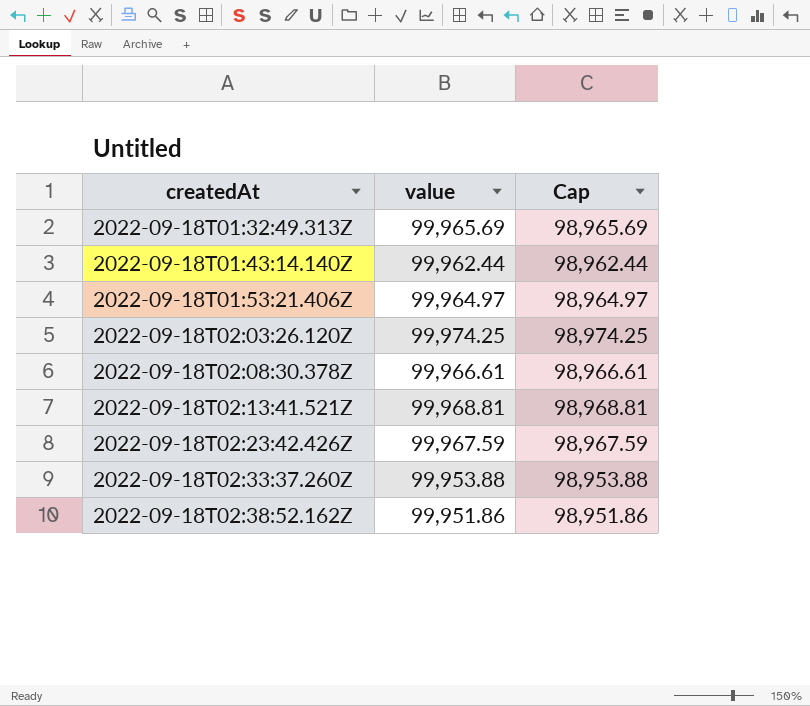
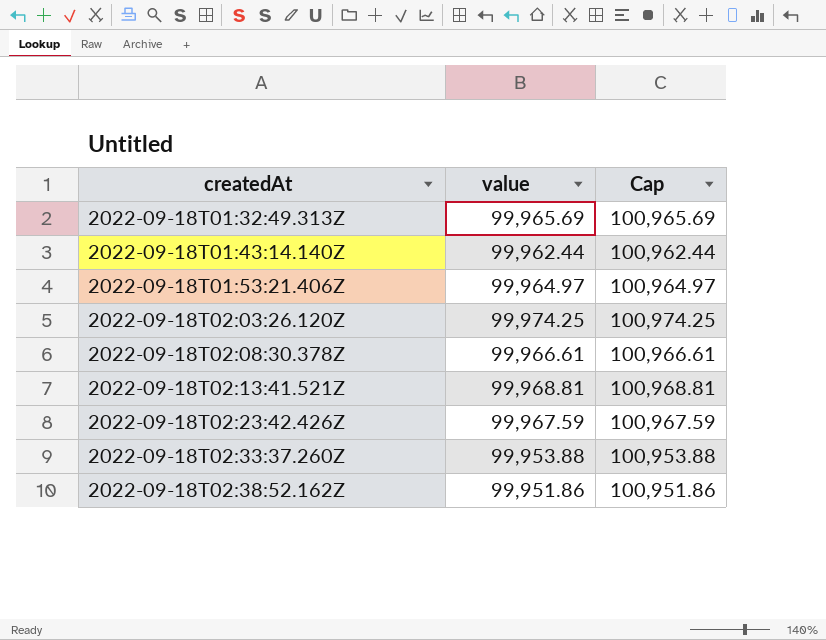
column Cap | formula: [value] - 1000 -> [value] + 1000

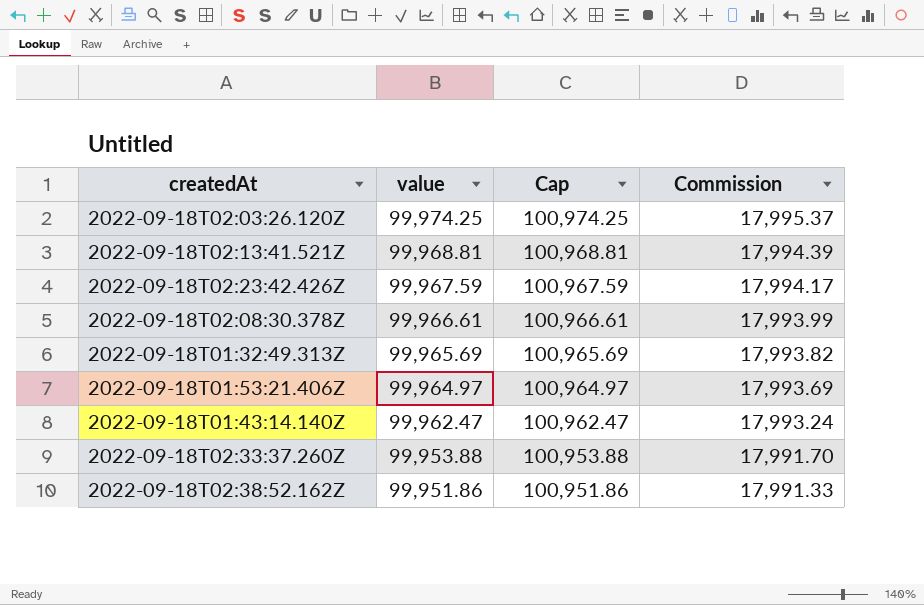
row order: createdAt ascending -> value descending
column Commission | formula: none -> [value] * 0.18
2022-09-18T01:43:14.140Z | value: 99,962.44 -> 99,962.47
2022-09-18T01:43:14.140Z | Cap: 100,962.44 -> 100,962.47

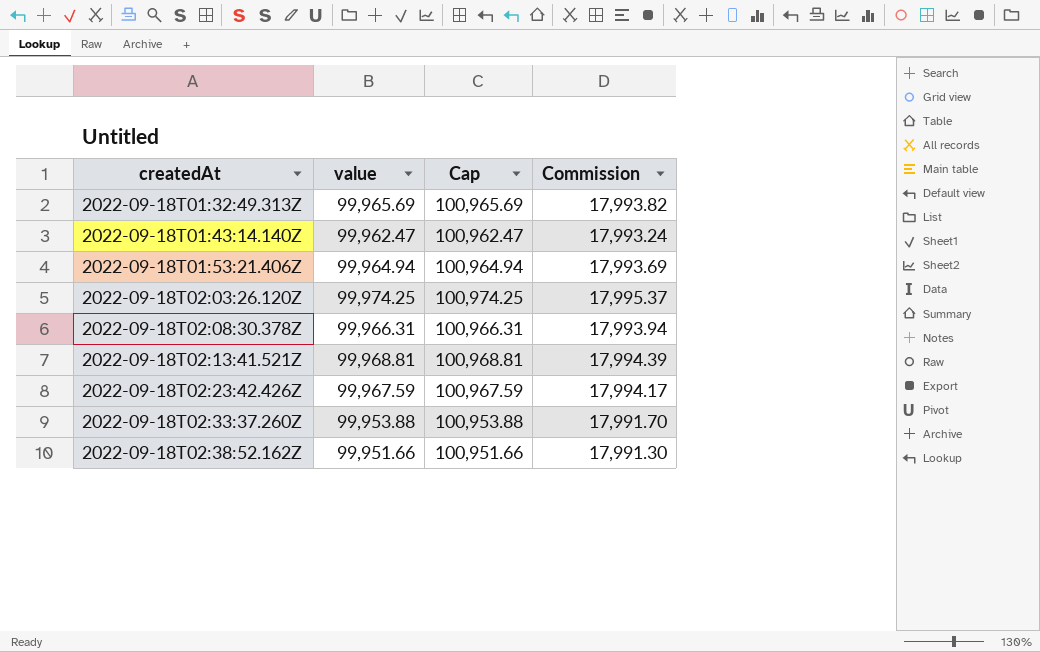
row order: value descending -> createdAt ascending
2022-09-18T01:53:21.406Z | value: 99,964.97 -> 99,964.94
2022-09-18T01:53:21.406Z | Cap: 100,964.97 -> 100,964.94
2022-09-18T02:08:30.378Z | value: 99,966.61 -> 99,966.31
2022-09-18T02:08:30.378Z | Cap: 100,966.61 -> 100,966.31
2022-09-18T02:08:30.378Z | Commission: 17,993.99 -> 17,993.94
2022-09-18T02:38:52.162Z | value: 99,951.86 -> 99,951.66
2022-09-18T02:38:52.162Z | Cap: 100,951.86 -> 100,951.66
2022-09-18T02:38:52.162Z | Commission: 17,991.33 -> 17,991.30

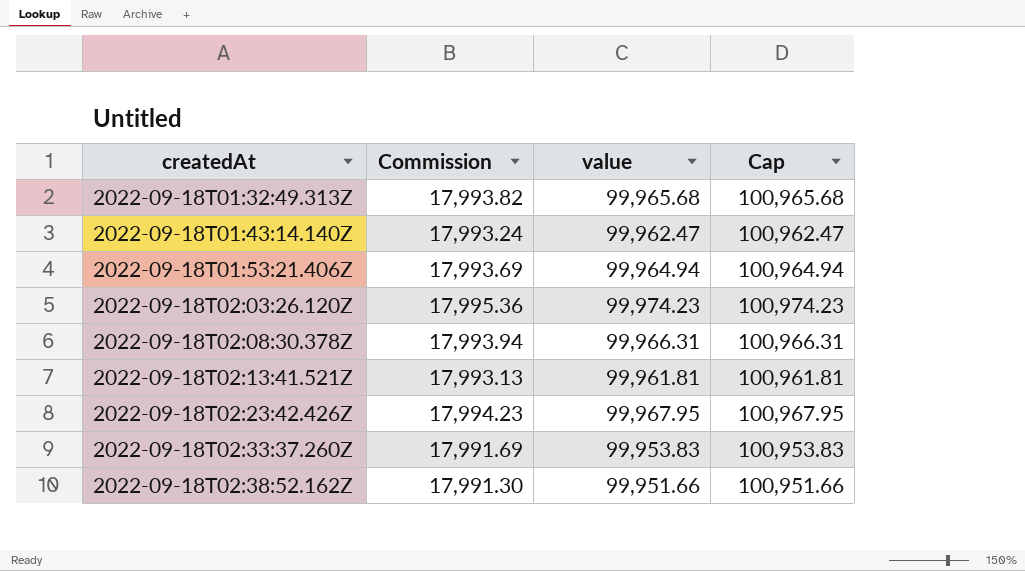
column Commission | position: 4 -> 2
2022-09-18T01:32:49.313Z | value: 99,965.69 -> 99,965.68
2022-09-18T01:32:49.313Z | Cap: 100,965.69 -> 100,965.68
2022-09-18T02:03:26.120Z | Commission: 17,995.37 -> 17,995.36
2022-09-18T02:03:26.120Z | value: 99,974.25 -> 99,974.23
2022-09-18T02:03:26.120Z | Cap: 100,974.25 -> 100,974.23
2022-09-18T02:13:41.521Z | Commission: 17,994.39 -> 17,993.13
2022-09-18T02:13:41.521Z | value: 99,968.81 -> 99,961.81
2022-09-18T02:13:41.521Z | Cap: 100,968.81 -> 100,961.81
2022-09-18T02:23:42.426Z | Commission: 17,994.17 -> 17,994.23
2022-09-18T02:23:42.426Z | value: 99,967.59 -> 99,967.95
2022-09-18T02:23:42.426Z | Cap: 100,967.59 -> 100,967.95
2022-09-18T02:33:37.260Z | Commission: 17,991.70 -> 17,991.69
2022-09-18T02:33:37.260Z | value: 99,953.88 -> 99,953.83
2022-09-18T02:33:37.260Z | Cap: 100,953.88 -> 100,953.83

